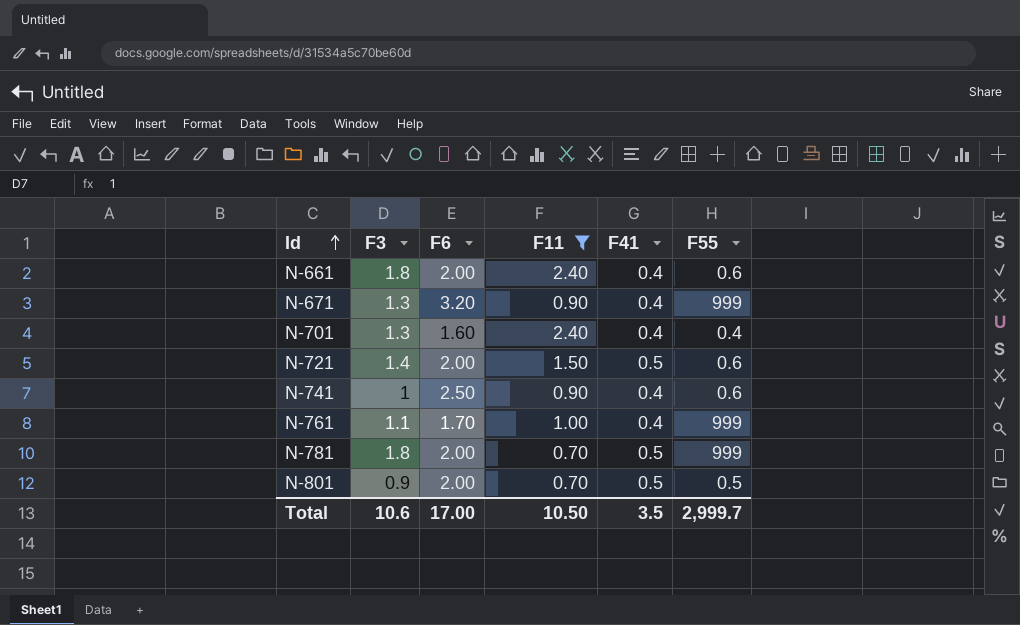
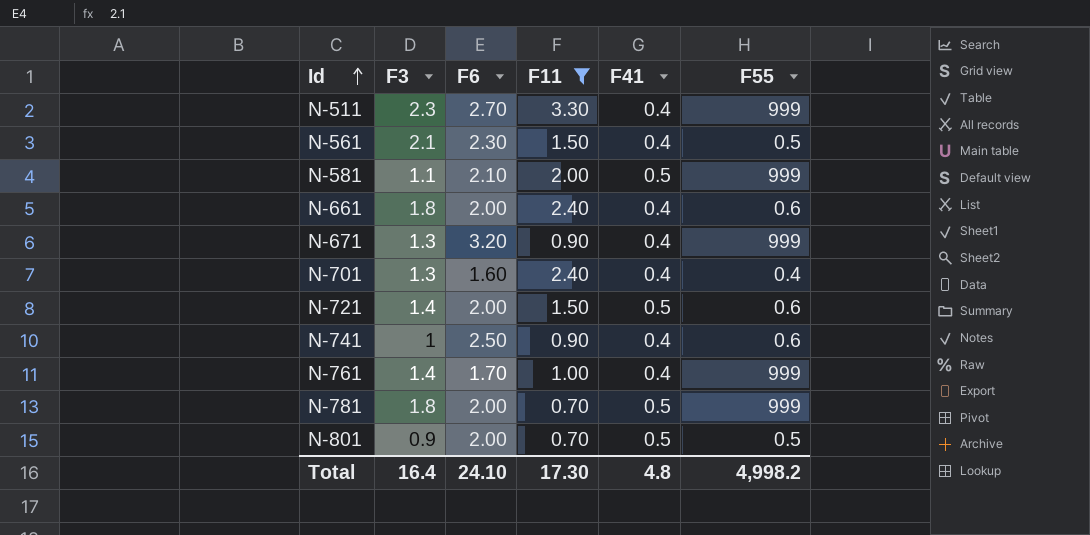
row N-511: none -> 2.3 | 2.70 | 3.30 | 0.4 | 999
row N-561: none -> 2.1 | 2.30 | 1.50 | 0.4 | 0.5
row N-581: none -> 1.1 | 2.10 | 2.00 | 0.5 | 999
N-761 | F3: 1.1 -> 1.4
Total | F3: 10.6 -> 16.4
Total | F6: 17.00 -> 24.10
Total | F11: 10.50 -> 17.30
Total | F41: 3.5 -> 4.8
Total | F55: 2,999.7 -> 4,998.2

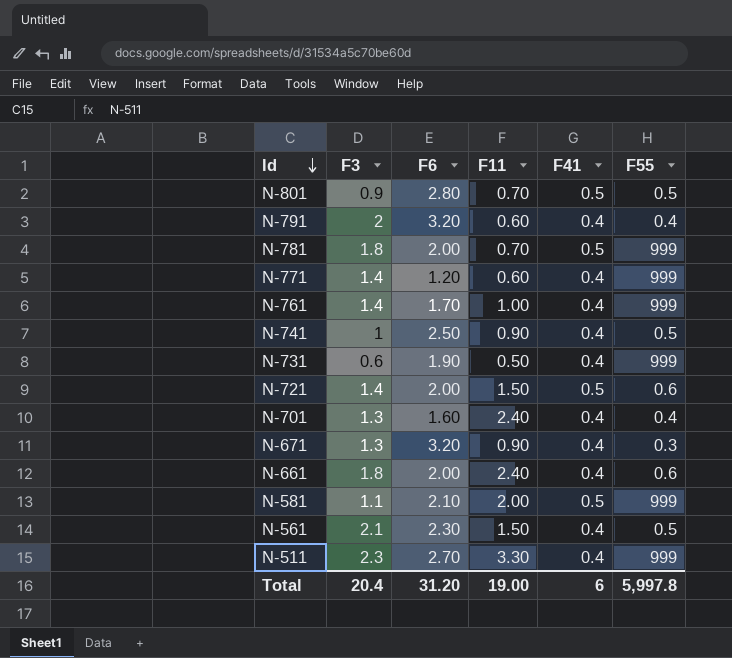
filter: F11 >= 0.70 -> none
row order: Id ascending -> Id descending
N-801 | F6: 2.00 -> 2.80
N-741 | F55: 0.6 -> 0.5
N-671 | F55: 999 -> 0.3
Total | F3: 16.4 -> 20.4
Total | F6: 24.10 -> 31.20
Total | F11: 17.30 -> 19.00
Total | F41: 4.8 -> 6
Total | F55: 4,998.2 -> 5,997.8

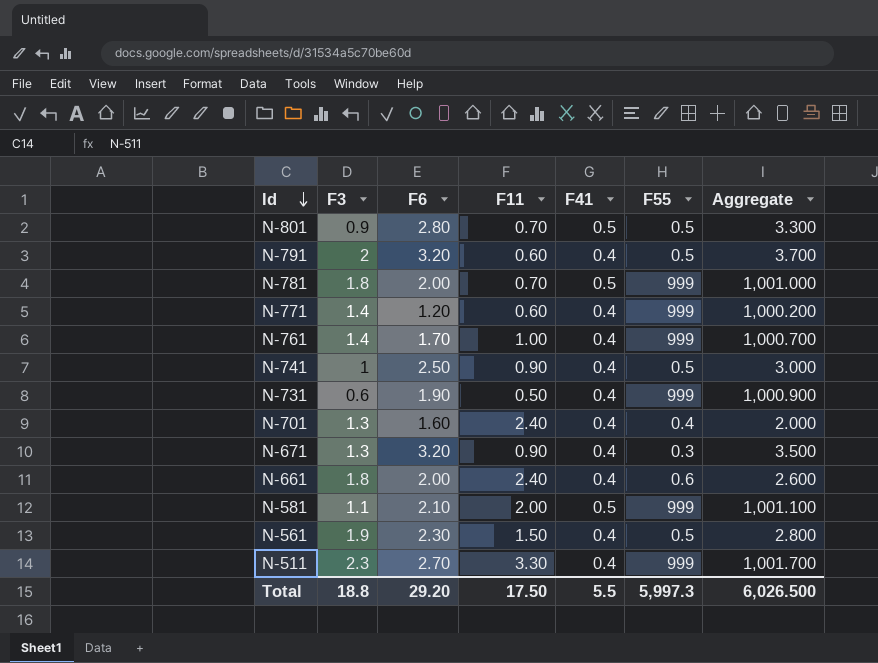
column Aggregate | formula: none -> [F6] + [F55]
row N-721: 1.4 | 2.00 | 1.50 | 0.5 | 0.6 -> none
N-791 | F55: 0.4 -> 0.5
N-561 | F3: 2.1 -> 1.9
Total | F3: 20.4 -> 18.8
Total | F6: 31.20 -> 29.20
Total | F11: 19.00 -> 17.50
Total | F41: 6 -> 5.5
Total | F55: 5,997.8 -> 5,997.3

